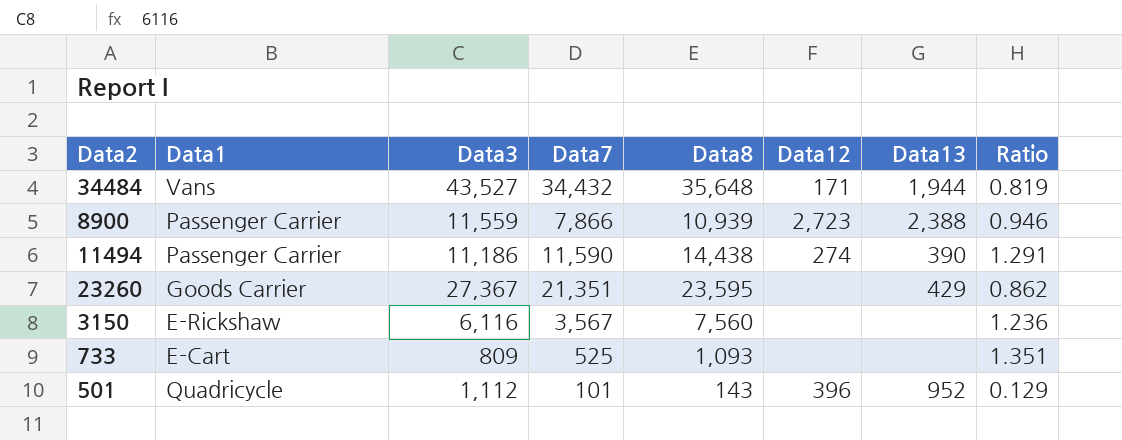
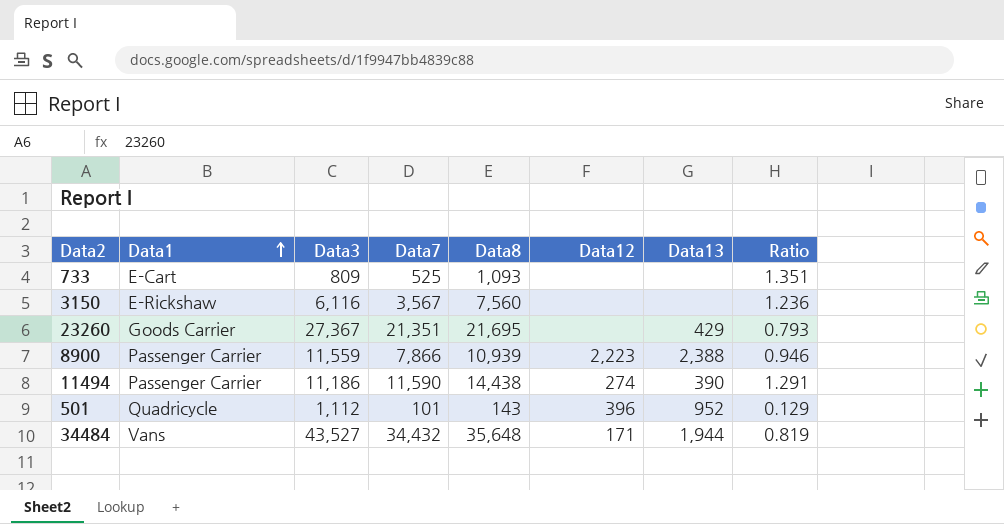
row order: none -> Data1 ascending
23260 | Data8: 23,595 -> 21,695
23260 | Ratio: 0.862 -> 0.793
8900 | Data12: 2,723 -> 2,223

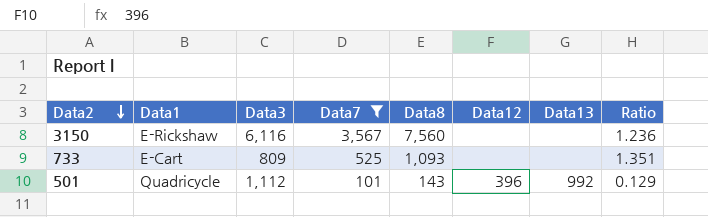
filter: none -> Data7 <= 3,567
row order: Data1 ascending -> Data2 descending
501 | Data13: 952 -> 992

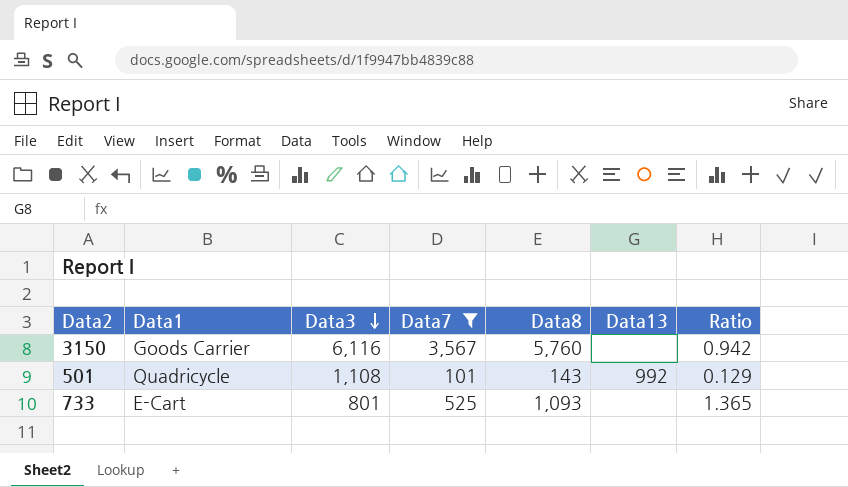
row order: Data2 descending -> Data3 descending
column Data12 | position: 6 -> none
3150 | Data1: E-Rickshaw -> Goods Carrier
3150 | Data8: 7,560 -> 5,760
3150 | Ratio: 1.236 -> 0.942
501 | Data3: 1,112 -> 1,108
733 | Data3: 809 -> 801
733 | Ratio: 1.351 -> 1.365

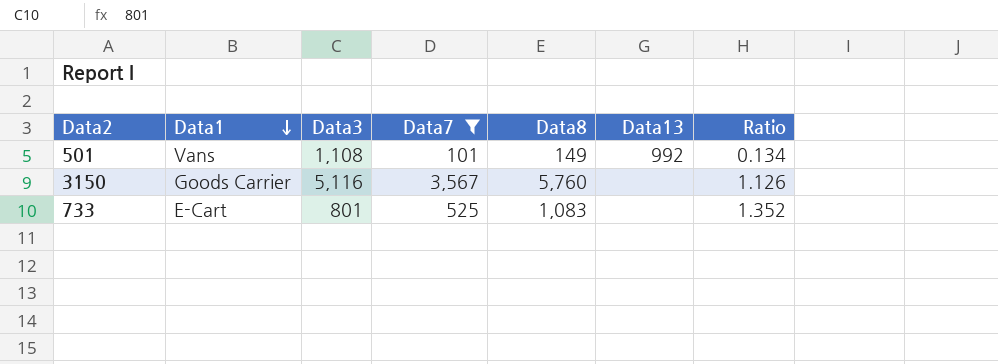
row order: Data3 descending -> Data1 descending
501 | Data1: Quadricycle -> Vans
501 | Data8: 143 -> 149
501 | Ratio: 0.129 -> 0.134
3150 | Data3: 6,116 -> 5,116
3150 | Ratio: 0.942 -> 1.126
733 | Data8: 1,093 -> 1,083
733 | Ratio: 1.365 -> 1.352

